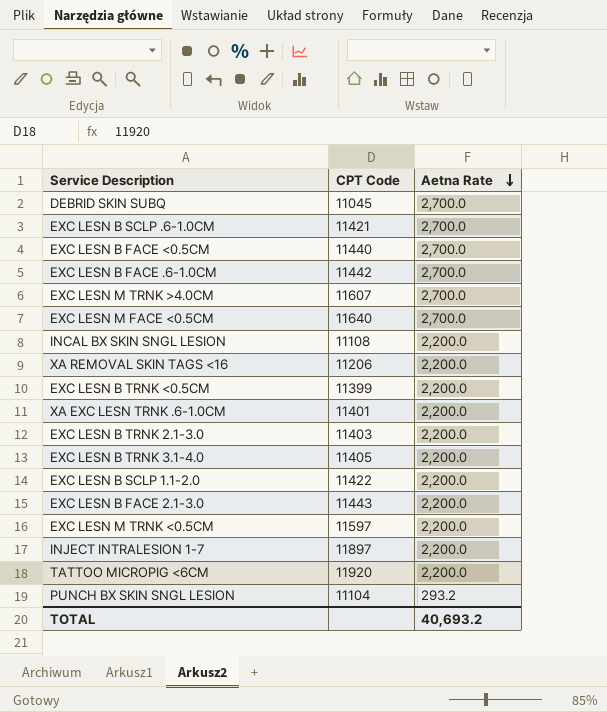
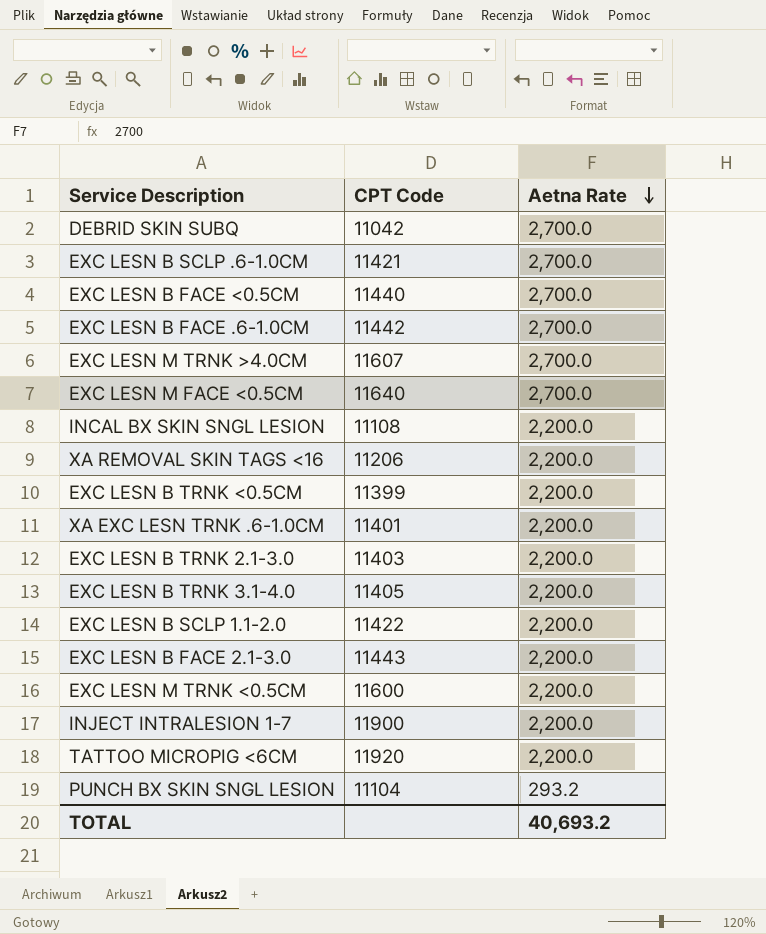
DEBRID SKIN SUBQ | CPT Code: 11045 -> 11042
EXC LESN M TRNK <0.5CM | CPT Code: 11597 -> 11600
INJECT INTRALESION 1-7 | CPT Code: 11897 -> 11900

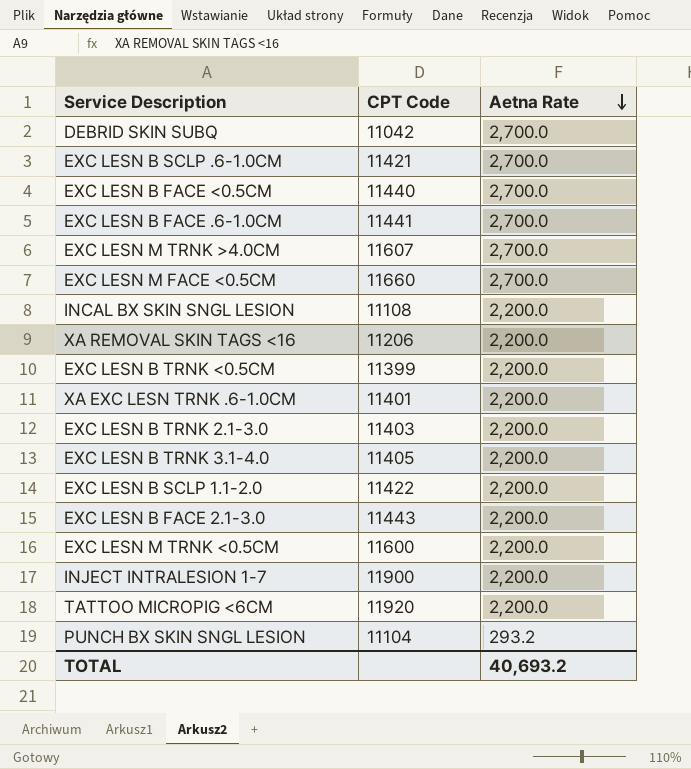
EXC LESN B FACE .6-1.0CM | CPT Code: 11442 -> 11441
EXC LESN M FACE <0.5CM | CPT Code: 11640 -> 11660

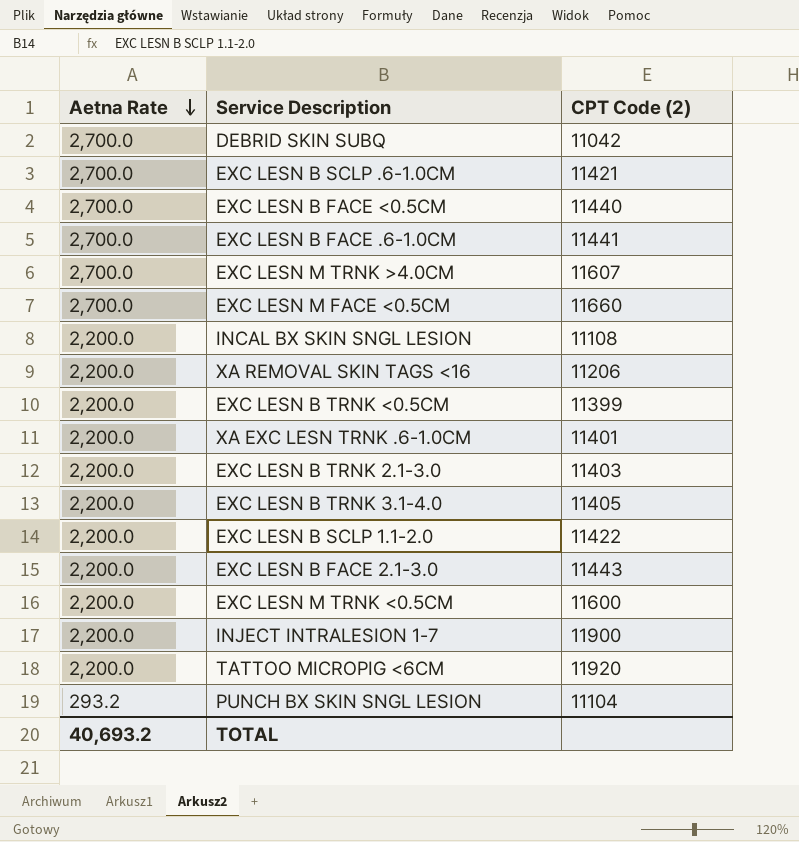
column Aetna Rate | position: 3 -> 1
column name: CPT Code -> CPT Code (2)

